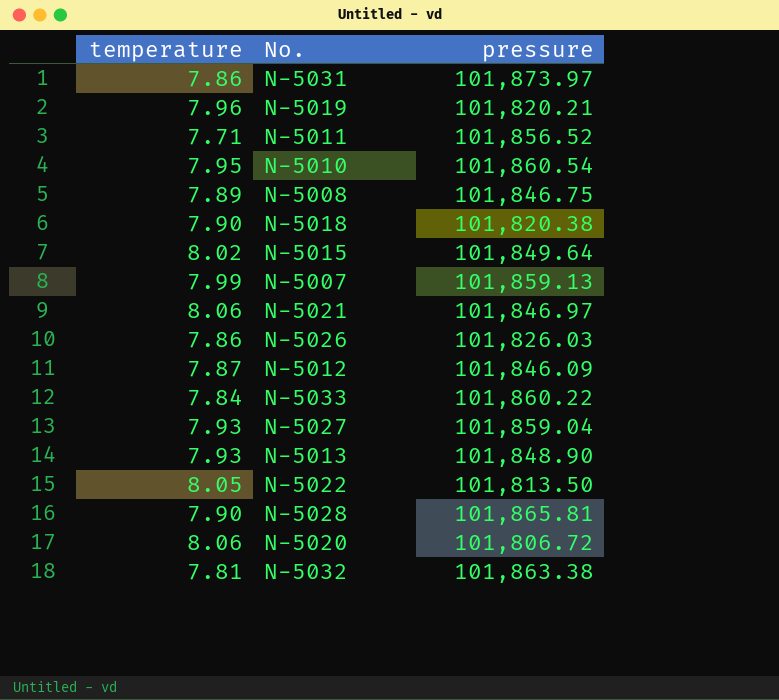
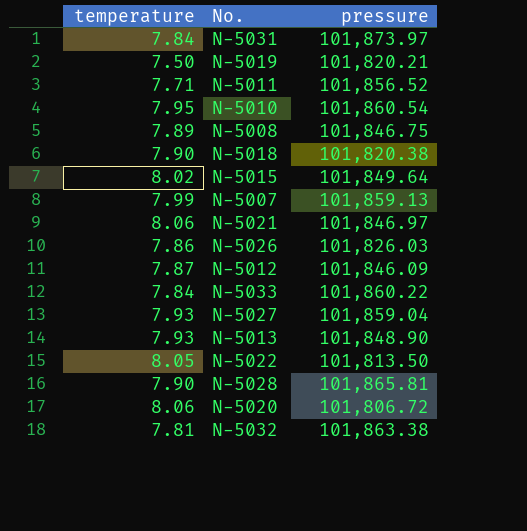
N-5031 | temperature: 7.86 -> 7.84
N-5019 | temperature: 7.96 -> 7.50

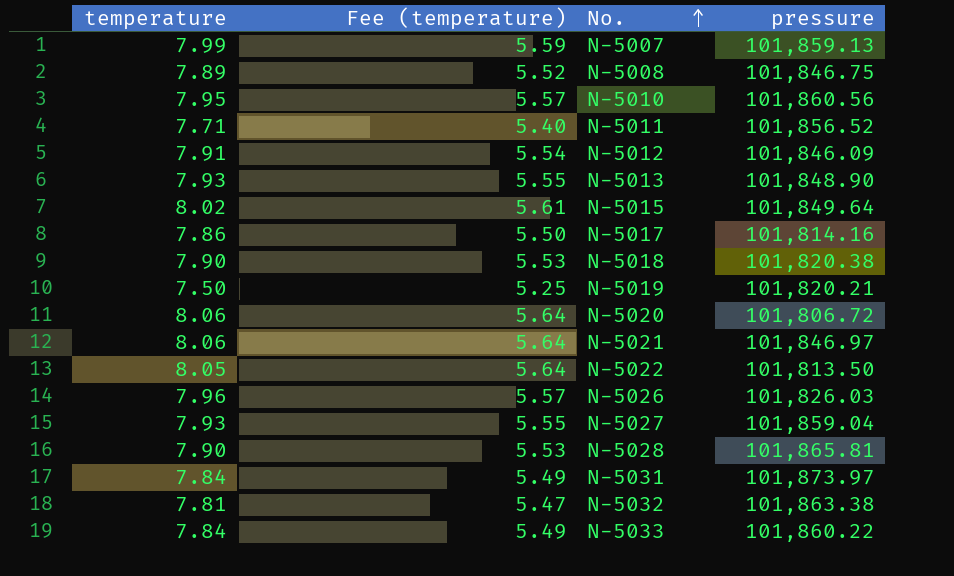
row order: none -> No. ascending
column Fee (temperature) | formula: none -> [temperature] * 0.7
N-5010 | pressure: 101,860.54 -> 101,860.56
N-5012 | temperature: 7.87 -> 7.91
row N-5017: none -> 7.86 | 5.50 | 101,814.16
N-5026 | temperature: 7.86 -> 7.96

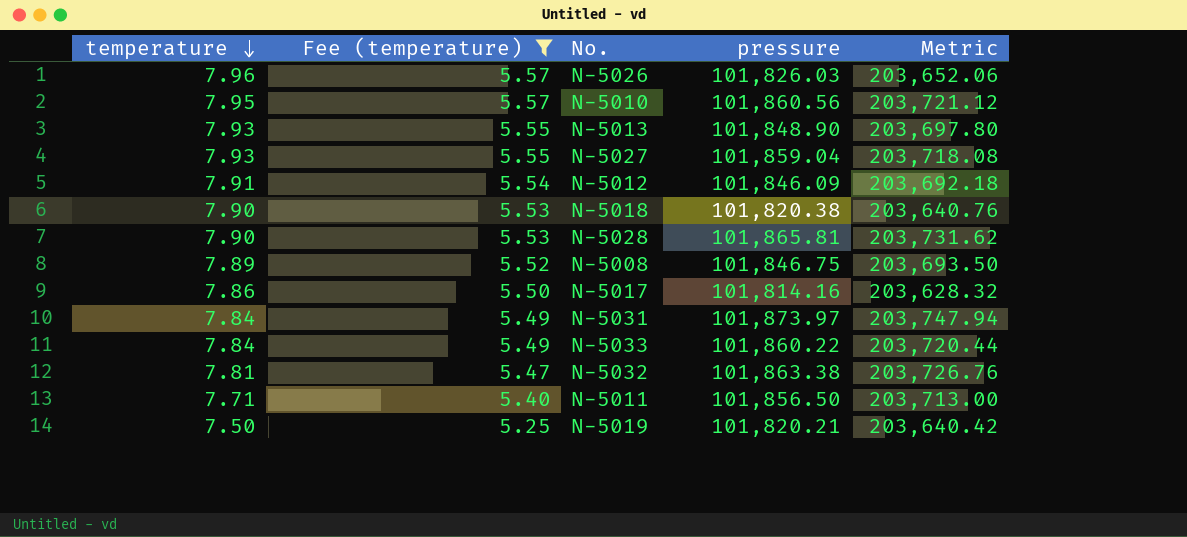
filter: none -> Fee (temperature) <= 5.57
row order: No. ascending -> temperature descending
column Metric | formula: none -> [pressure] * 2
N-5011 | pressure: 101,856.52 -> 101,856.50

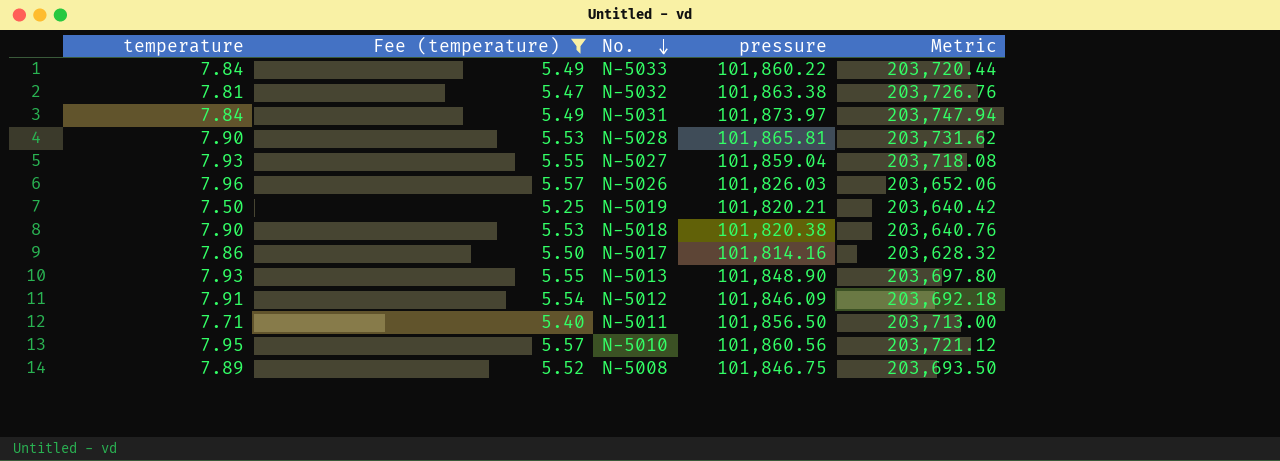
row order: temperature descending -> No. descending

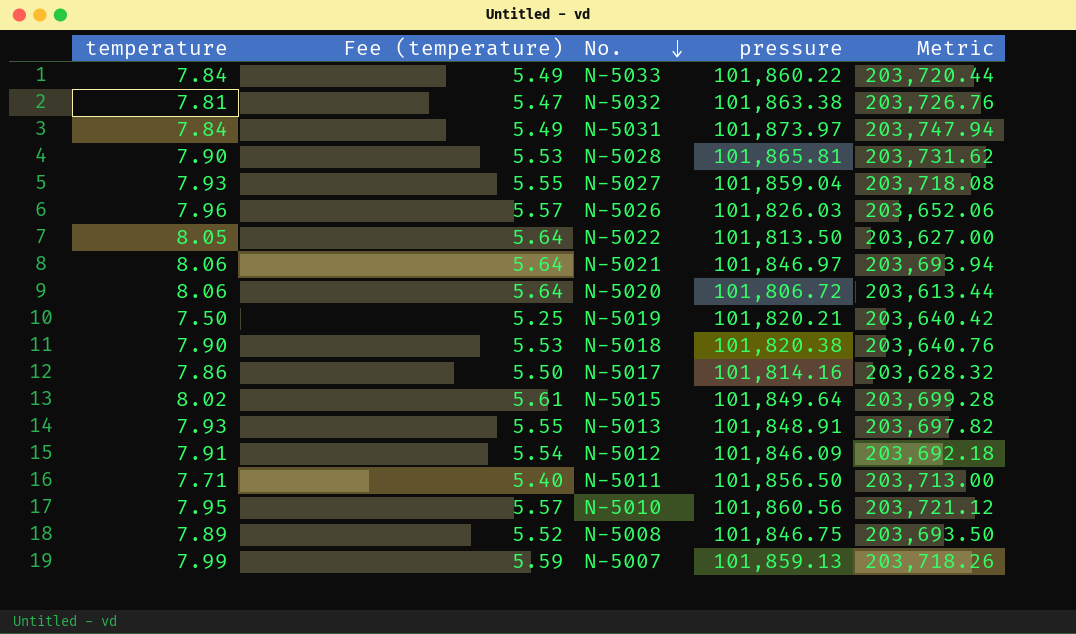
filter: Fee (temperature) <= 5.57 -> none
N-5013 | pressure: 101,848.90 -> 101,848.91
N-5013 | Metric: 203,697.80 -> 203,697.82

